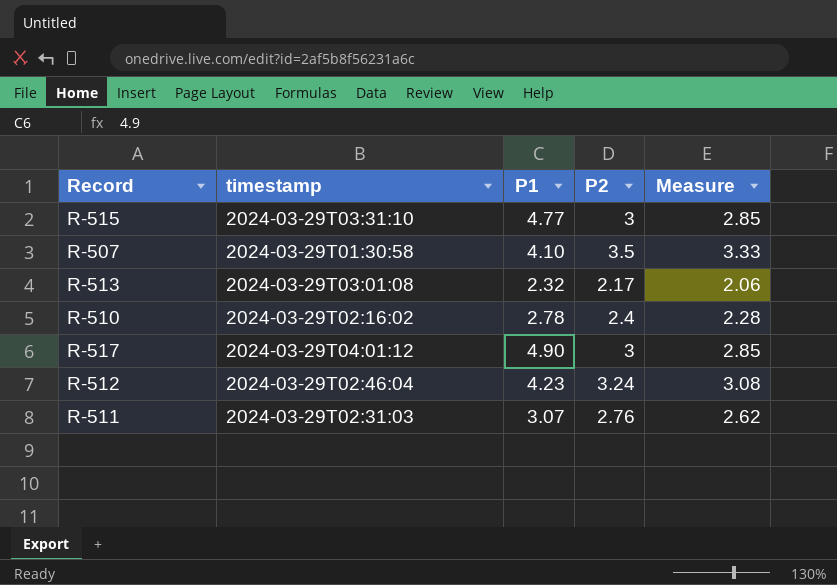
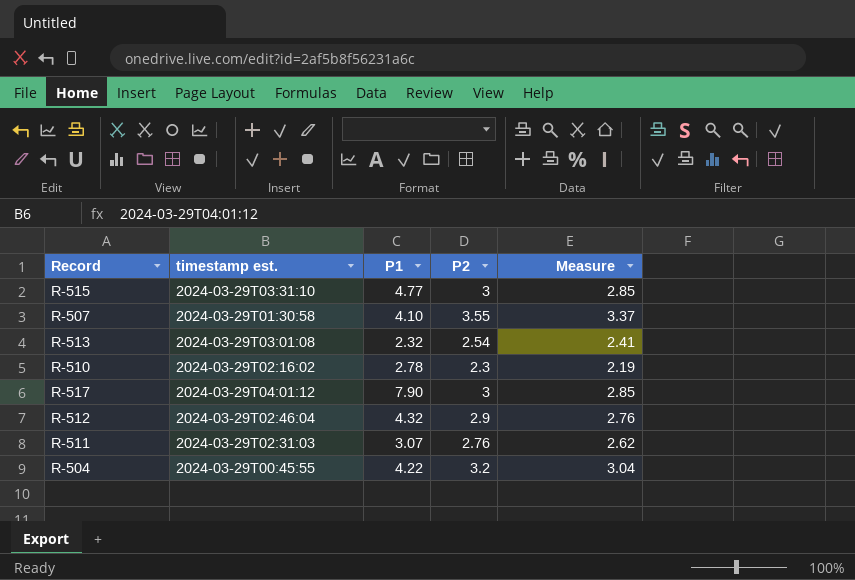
column name: timestamp -> timestamp est.
R-507 | P2: 3.5 -> 3.55
R-507 | Measure: 3.33 -> 3.37
R-513 | P2: 2.17 -> 2.54
R-513 | Measure: 2.06 -> 2.41
R-510 | P2: 2.4 -> 2.3
R-510 | Measure: 2.28 -> 2.19
R-517 | P1: 4.90 -> 7.90
R-512 | P1: 4.23 -> 4.32
R-512 | P2: 3.24 -> 2.9
R-512 | Measure: 3.08 -> 2.76
row R-504: none -> 2024-03-29T00:45:55 | 4.22 | 3.2 | 3.04

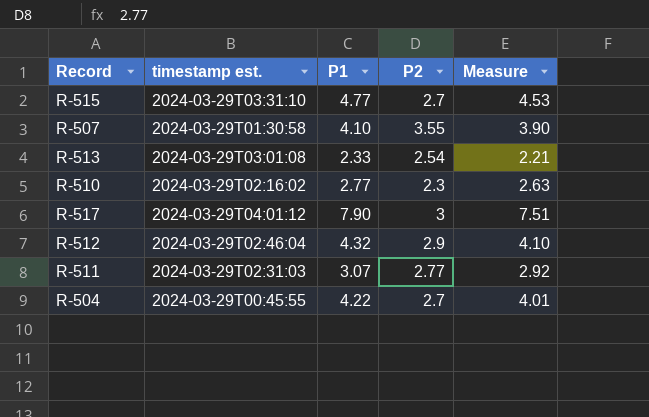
column Measure | formula: [P2] * 0.95 -> [P1] * 0.95
R-515 | P2: 3 -> 2.7
R-513 | P1: 2.32 -> 2.33
R-510 | P1: 2.78 -> 2.77
R-511 | P2: 2.76 -> 2.77
R-504 | P2: 3.2 -> 2.7

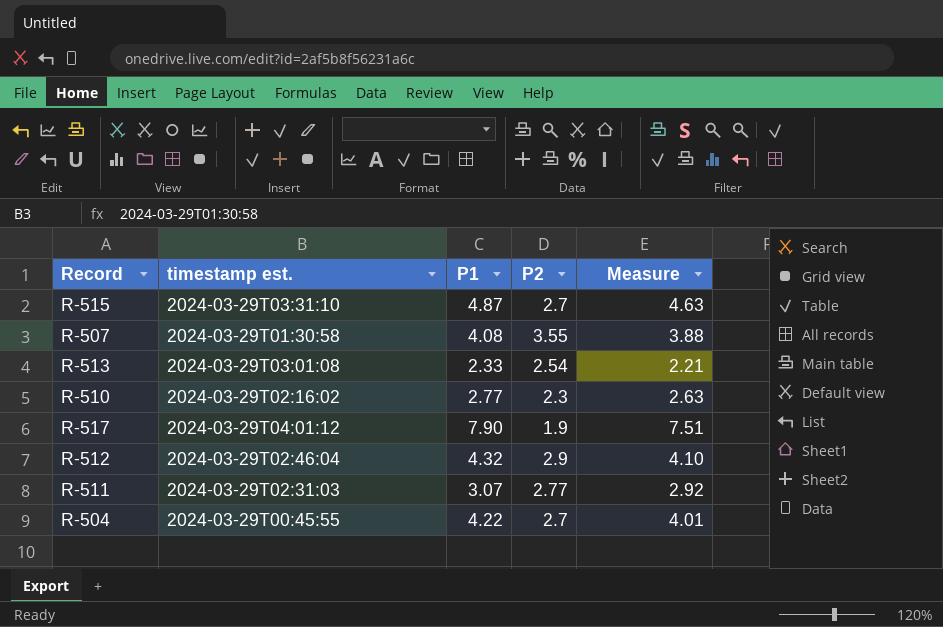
R-515 | P1: 4.77 -> 4.87
R-515 | Measure: 4.53 -> 4.63
R-507 | P1: 4.10 -> 4.08
R-507 | Measure: 3.90 -> 3.88
R-517 | P2: 3 -> 1.9

